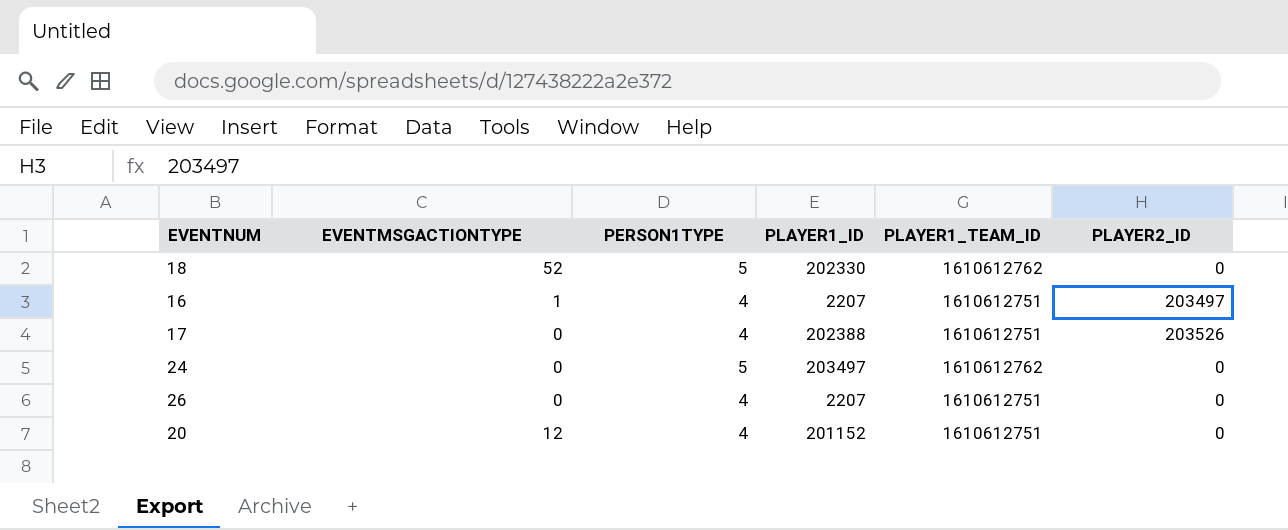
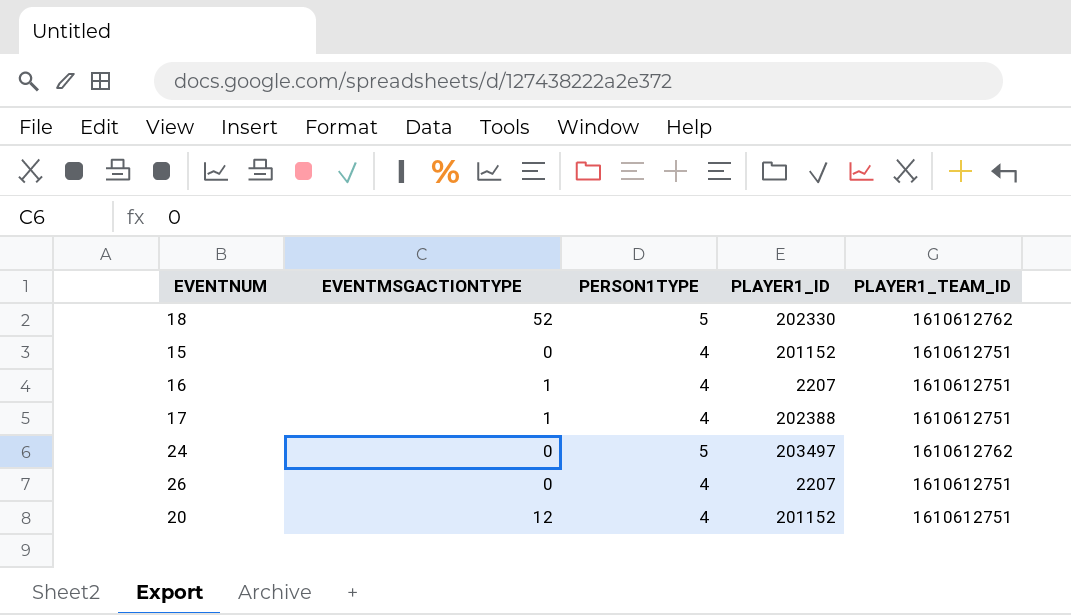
column PLAYER2_ID | position: 6 -> none
row 15: none -> 0 | 4 | 201152 | 1610612751
17 | EVENTMSGACTIONTYPE: 0 -> 1

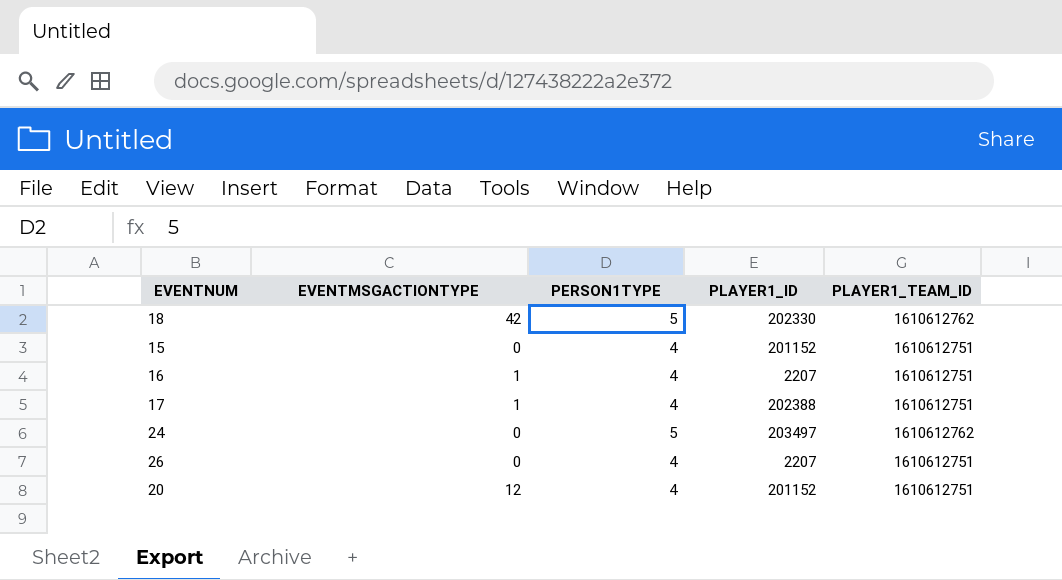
18 | EVENTMSGACTIONTYPE: 52 -> 42

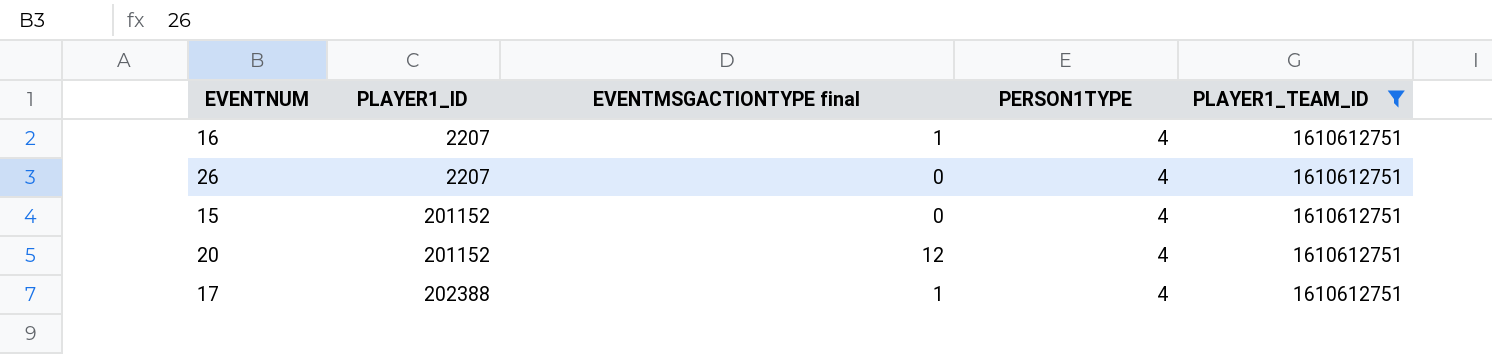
filter: none -> PLAYER1_TEAM_ID = 1610612751
row order: none -> PLAYER1_ID ascending
column PLAYER1_ID | position: 4 -> 2
column name: EVENTMSGACTIONTYPE -> EVENTMSGACTIONTYPE final

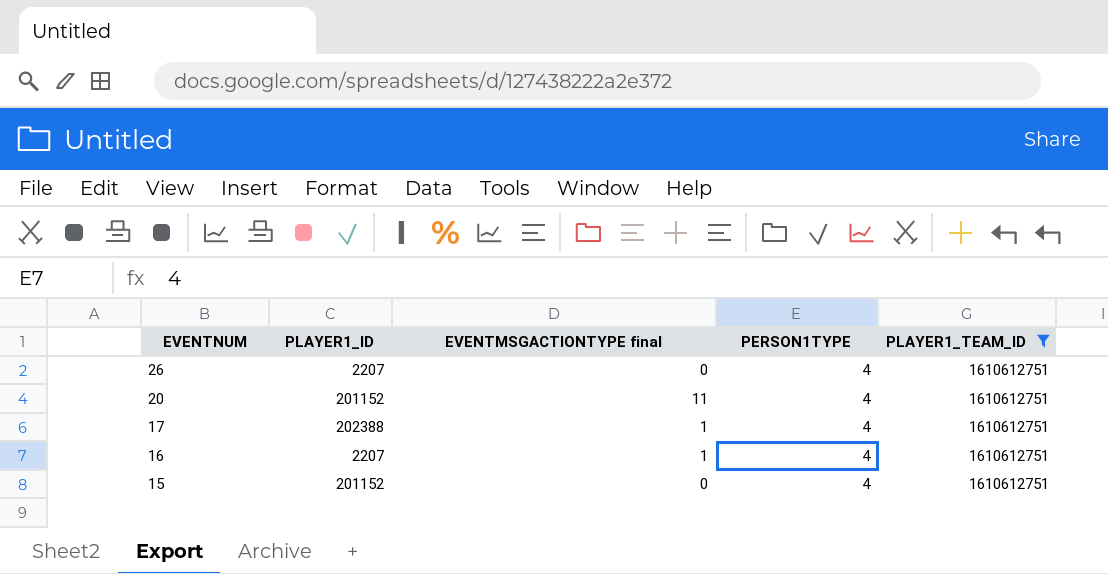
row order: PLAYER1_ID ascending -> EVENTNUM descending
20 | EVENTMSGACTIONTYPE final: 12 -> 11

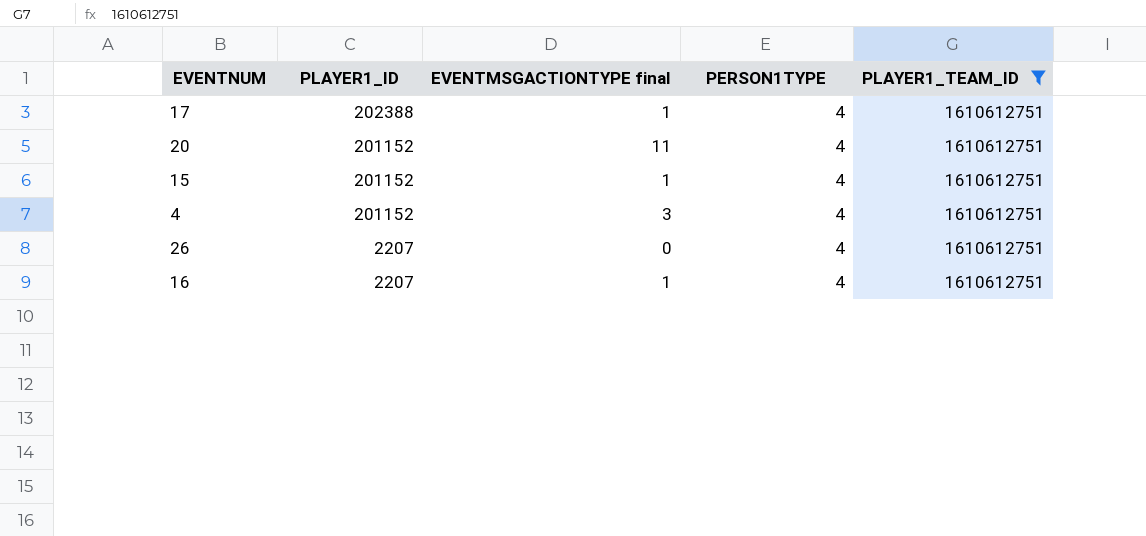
row order: EVENTNUM descending -> PLAYER1_ID descending
15 | EVENTMSGACTIONTYPE final: 0 -> 1
row 4: none -> 201152 | 3 | 4 | 1610612751

